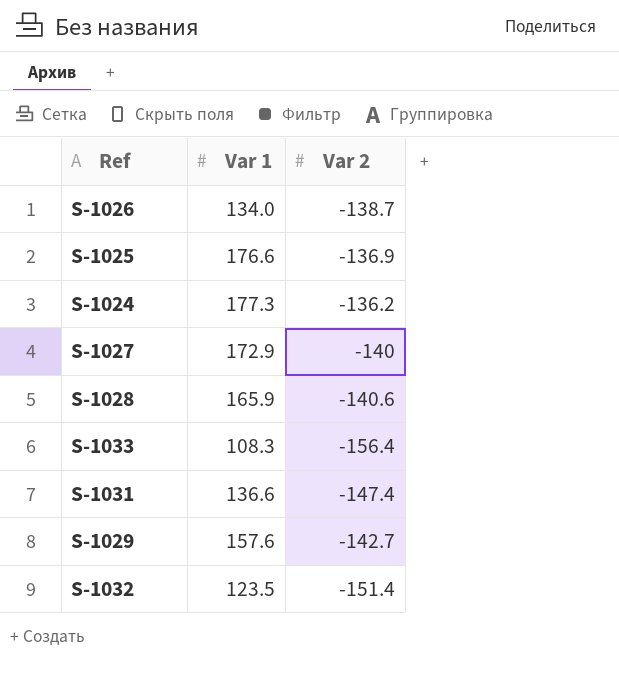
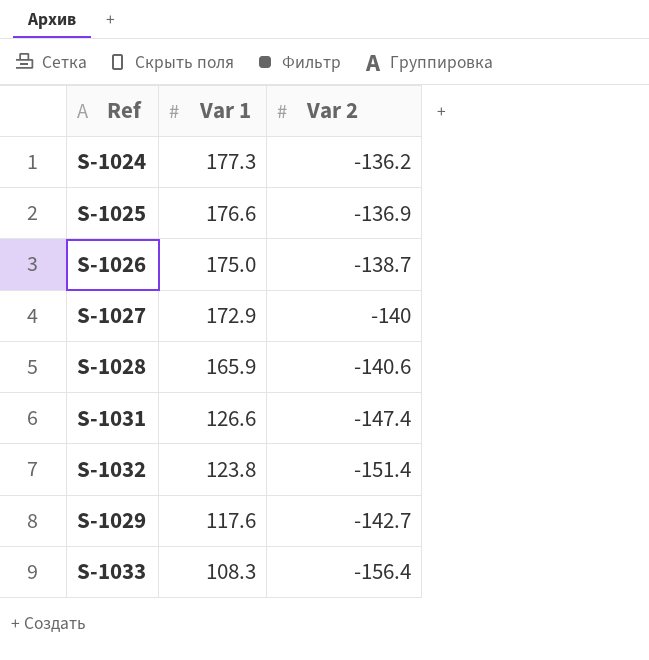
row order: none -> Var 1 descending
S-1026 | Var 1: 134.0 -> 175.0
S-1031 | Var 1: 136.6 -> 126.6
S-1032 | Var 1: 123.5 -> 123.8
S-1029 | Var 1: 157.6 -> 117.6

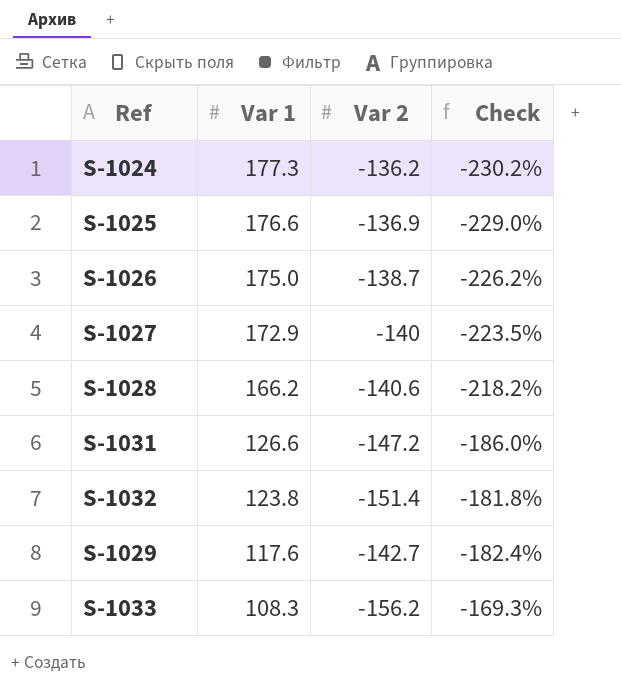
column Check | formula: none -> ([Var 1] - [Var 2]) / [Var 2]
S-1028 | Var 1: 165.9 -> 166.2
S-1031 | Var 2: -147.4 -> -147.2
S-1033 | Var 2: -156.4 -> -156.2

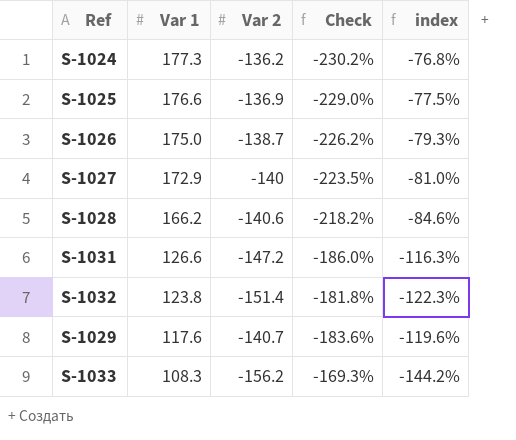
column index | formula: none -> [Var 2] / [Var 1]
S-1029 | Var 2: -142.7 -> -140.7
S-1029 | Check: -182.4% -> -183.6%

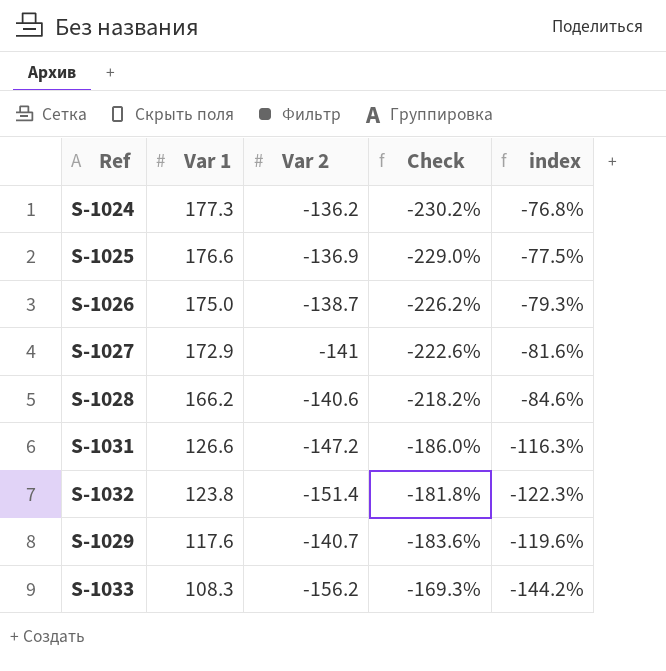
S-1027 | Var 2: -140 -> -141
S-1027 | Check: -223.5% -> -222.6%
S-1027 | index: -81.0% -> -81.6%

